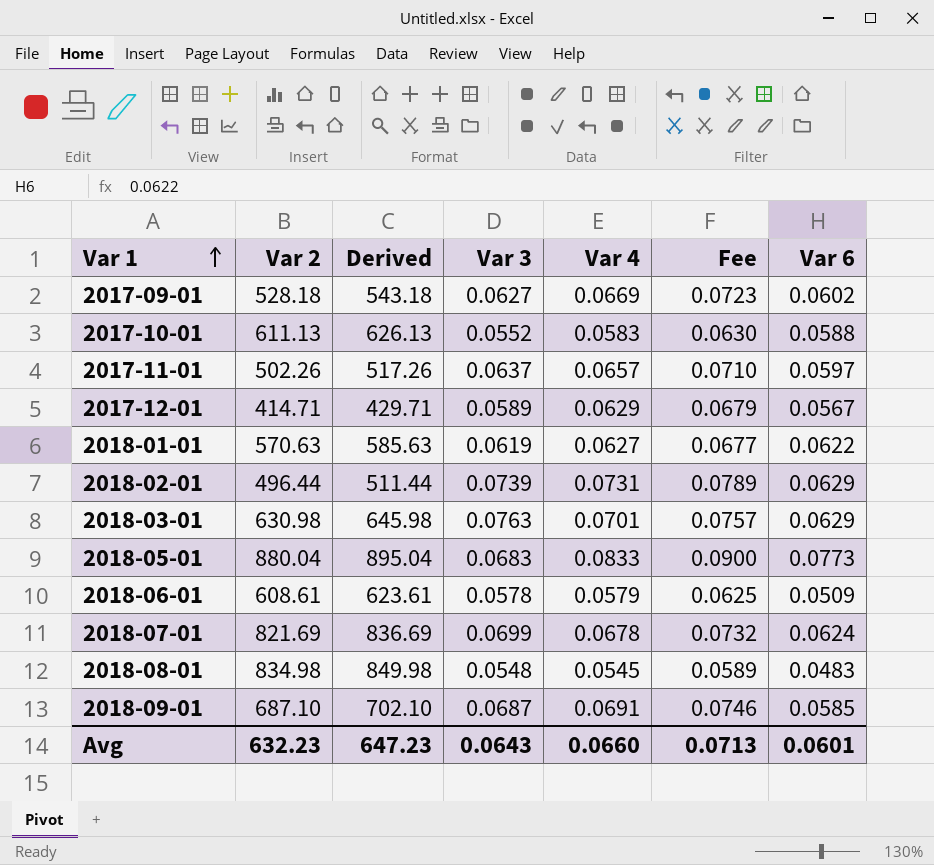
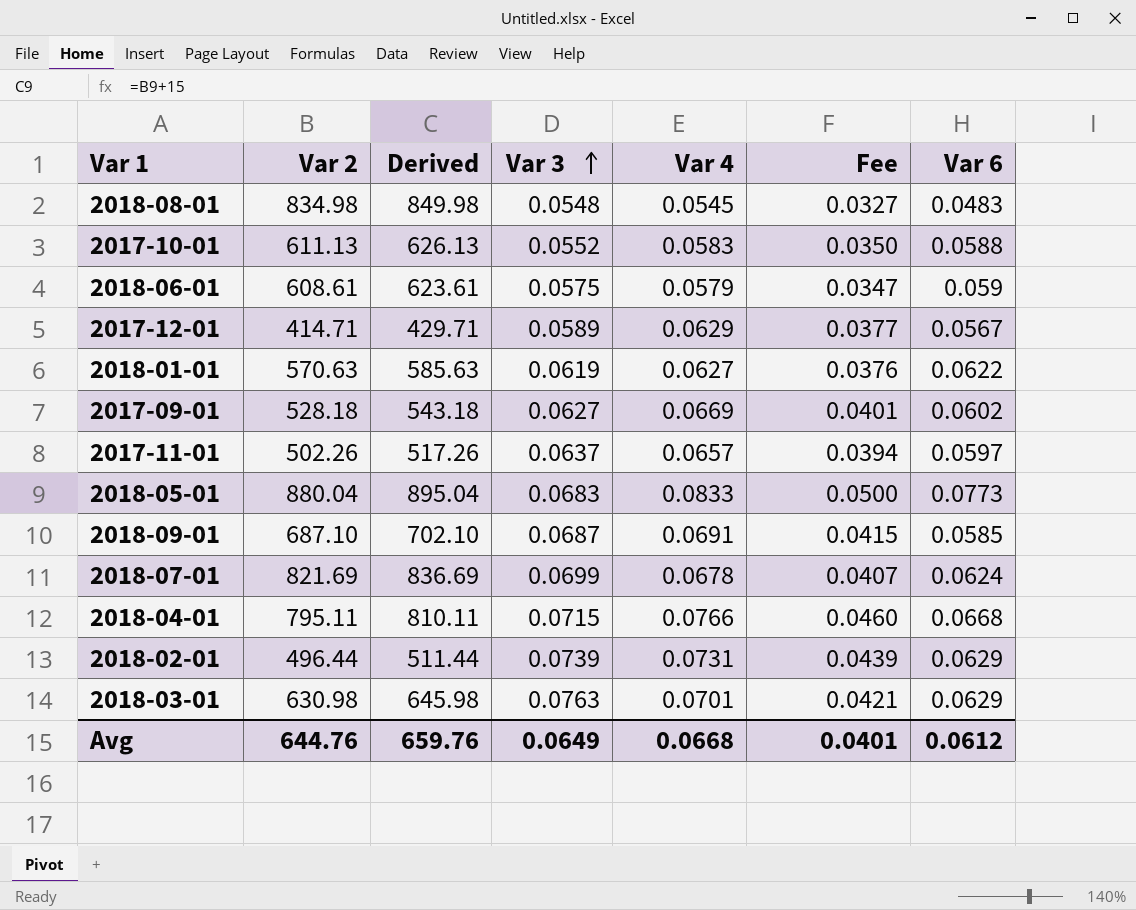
row order: Var 1 ascending -> Var 3 ascending
column Fee | formula: [Var 4] * 1.08 -> [Var 4] * 0.6
2018-06-01 | Var 3: 0.0578 -> 0.0575
2018-06-01 | Var 6: 0.0509 -> 0.059
row 2018-04-01: none -> 795.11 | 810.11 | 0.0715 | 0.0766 | 0.0460 | 0.0668
Avg | Var 2: 632.23 -> 644.76
Avg | Derived: 647.23 -> 659.76
Avg | Var 3: 0.0643 -> 0.0649
Avg | Var 4: 0.0660 -> 0.0668
Avg | Fee: 0.0713 -> 0.0401
Avg | Var 6: 0.0601 -> 0.0612

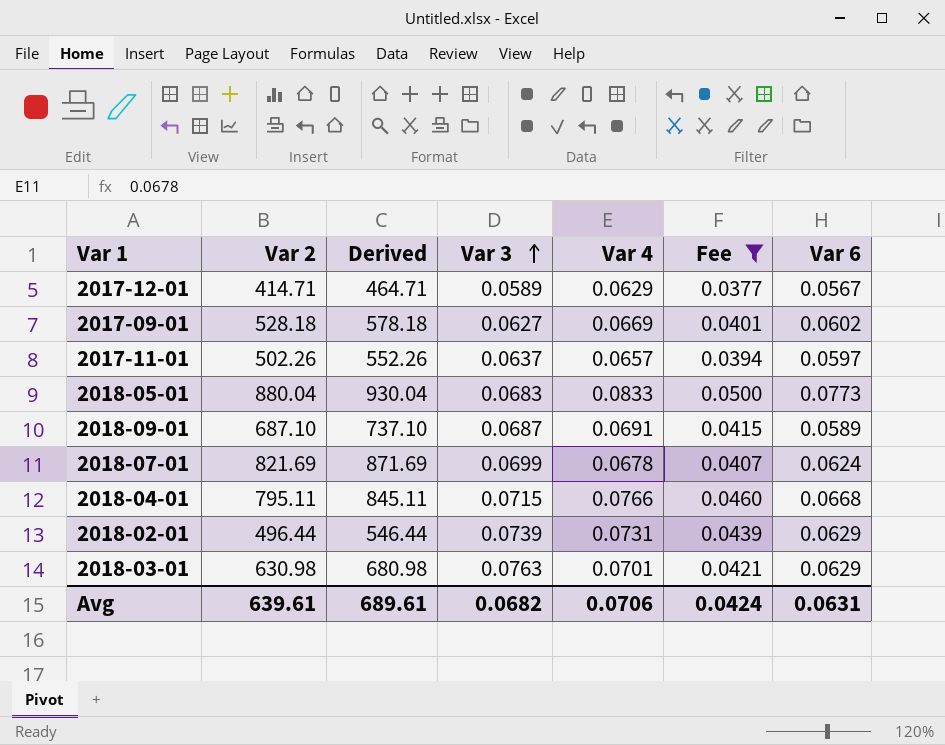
filter: none -> Fee >= 0.0377
column Derived | formula: [Var 2] + 15 -> [Var 2] + 50
2018-09-01 | Var 6: 0.0585 -> 0.0589
Avg | Var 2: 644.76 -> 639.61
Avg | Derived: 659.76 -> 689.61
Avg | Var 3: 0.0649 -> 0.0682
Avg | Var 4: 0.0668 -> 0.0706
Avg | Fee: 0.0401 -> 0.0424
Avg | Var 6: 0.0612 -> 0.0631

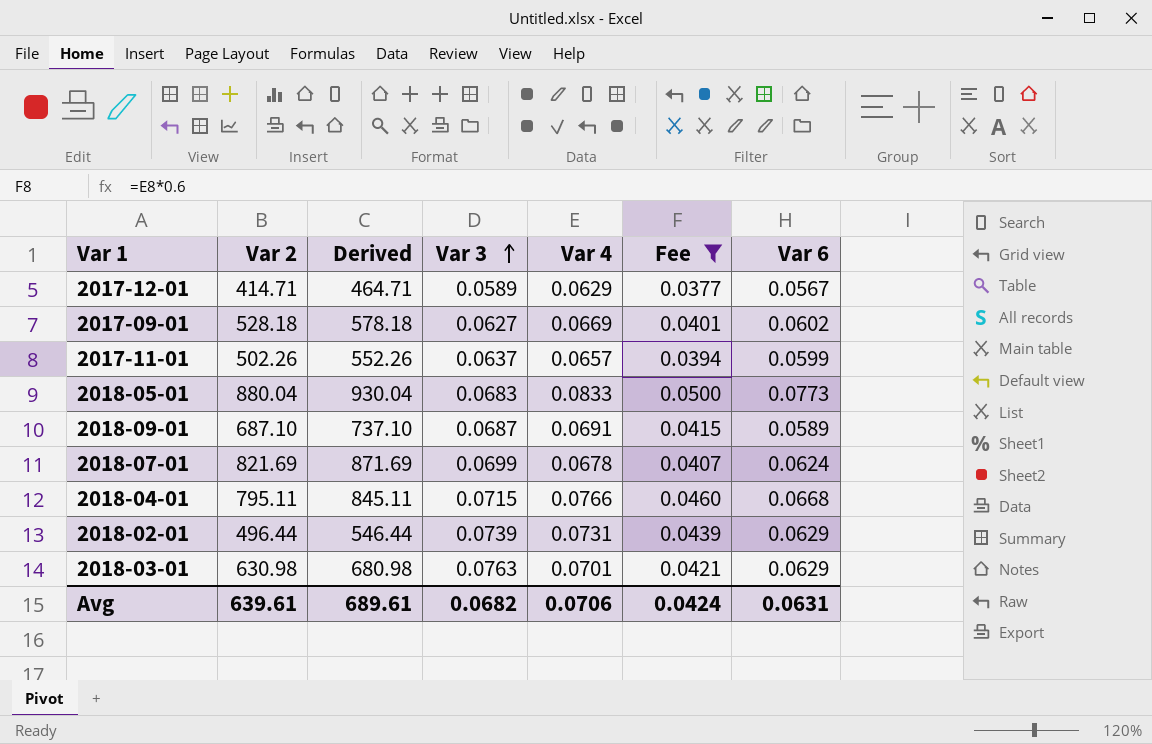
2017-11-01 | Var 6: 0.0597 -> 0.0599

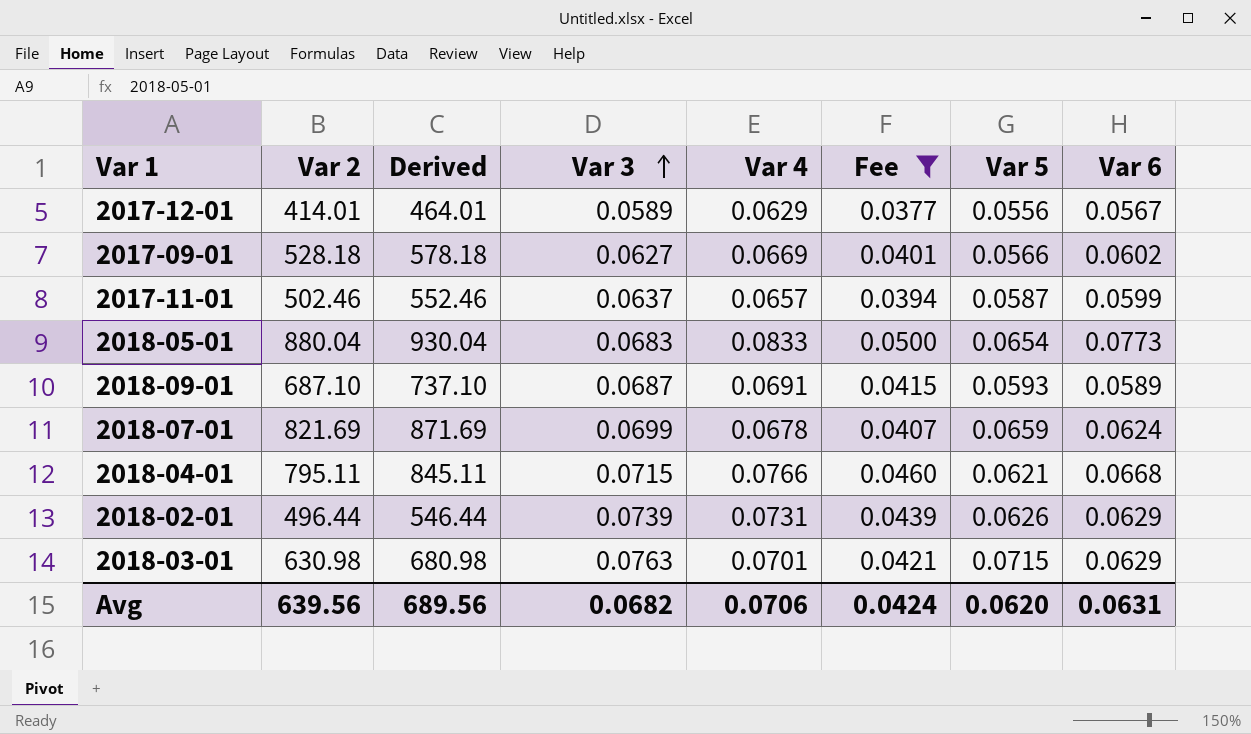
column Var 5 | position: none -> 7
2017-12-01 | Var 2: 414.71 -> 414.01
2017-12-01 | Derived: 464.71 -> 464.01
2017-11-01 | Var 2: 502.26 -> 502.46
2017-11-01 | Derived: 552.26 -> 552.46
Avg | Var 2: 639.61 -> 639.56
Avg | Derived: 689.61 -> 689.56

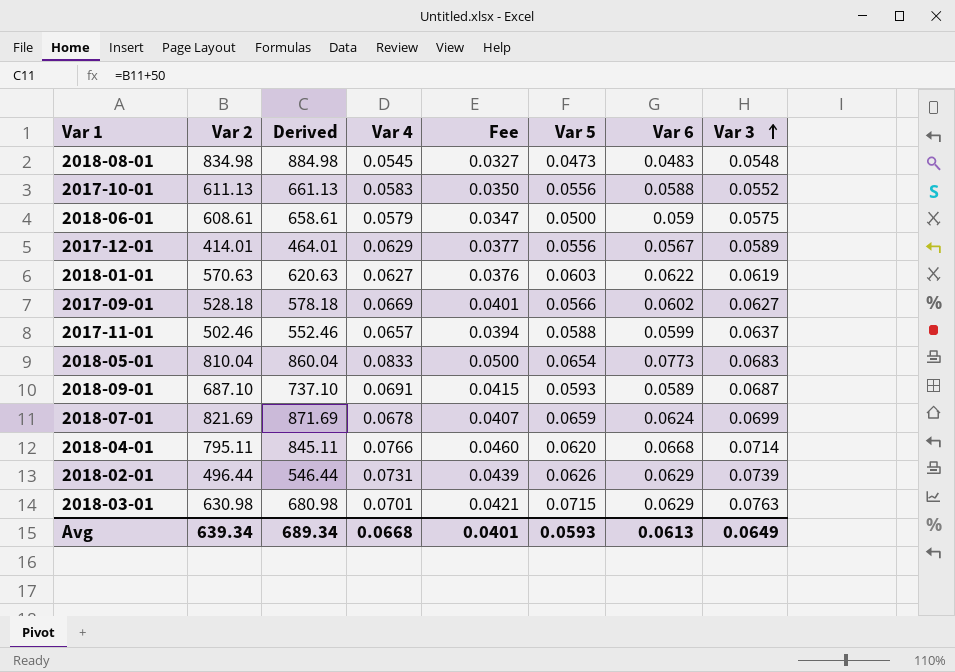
filter: Fee >= 0.0377 -> none
column Var 3 | position: 4 -> 8
2017-11-01 | Var 5: 0.0587 -> 0.0588
2018-05-01 | Var 2: 880.04 -> 810.04
2018-05-01 | Derived: 930.04 -> 860.04
2018-04-01 | Var 5: 0.0621 -> 0.0620
2018-04-01 | Var 3: 0.0715 -> 0.0714
Avg | Var 2: 639.56 -> 639.34
Avg | Derived: 689.56 -> 689.34
Avg | Var 4: 0.0706 -> 0.0668
Avg | Fee: 0.0424 -> 0.0401
Avg | Var 5: 0.0620 -> 0.0593
Avg | Var 6: 0.0631 -> 0.0613
Avg | Var 3: 0.0682 -> 0.0649

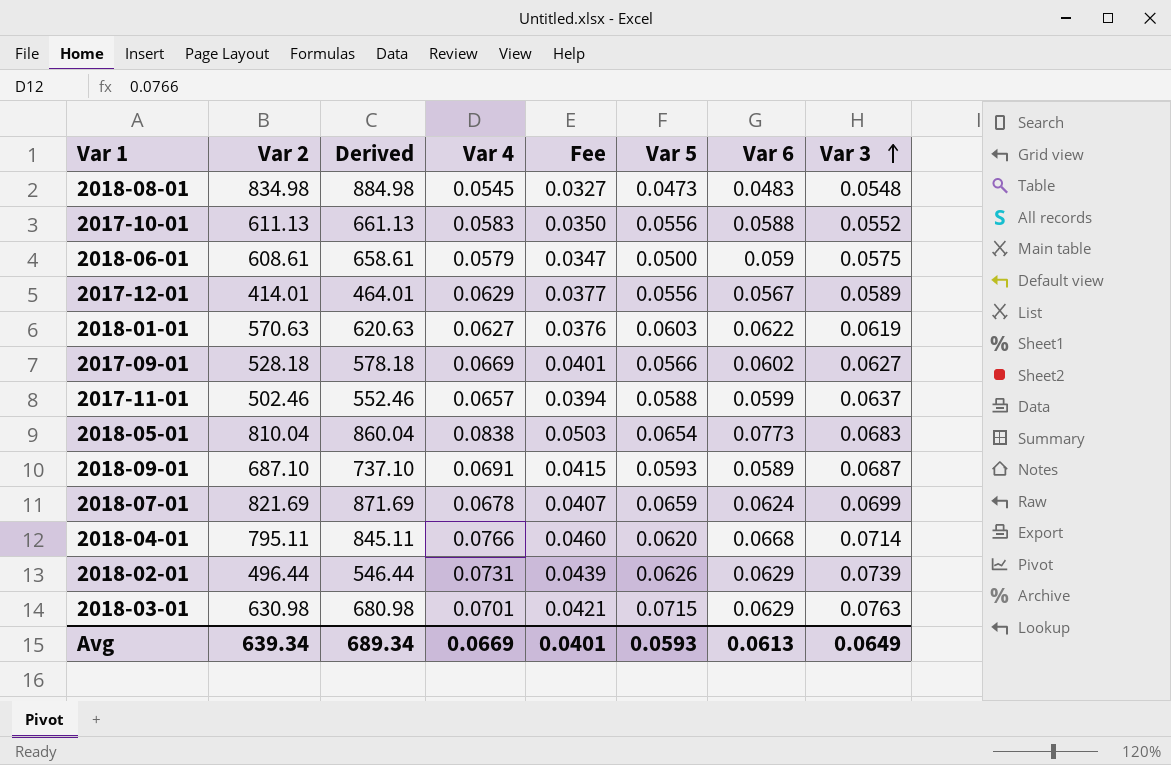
2018-05-01 | Var 4: 0.0833 -> 0.0838
2018-05-01 | Fee: 0.0500 -> 0.0503
Avg | Var 4: 0.0668 -> 0.0669

